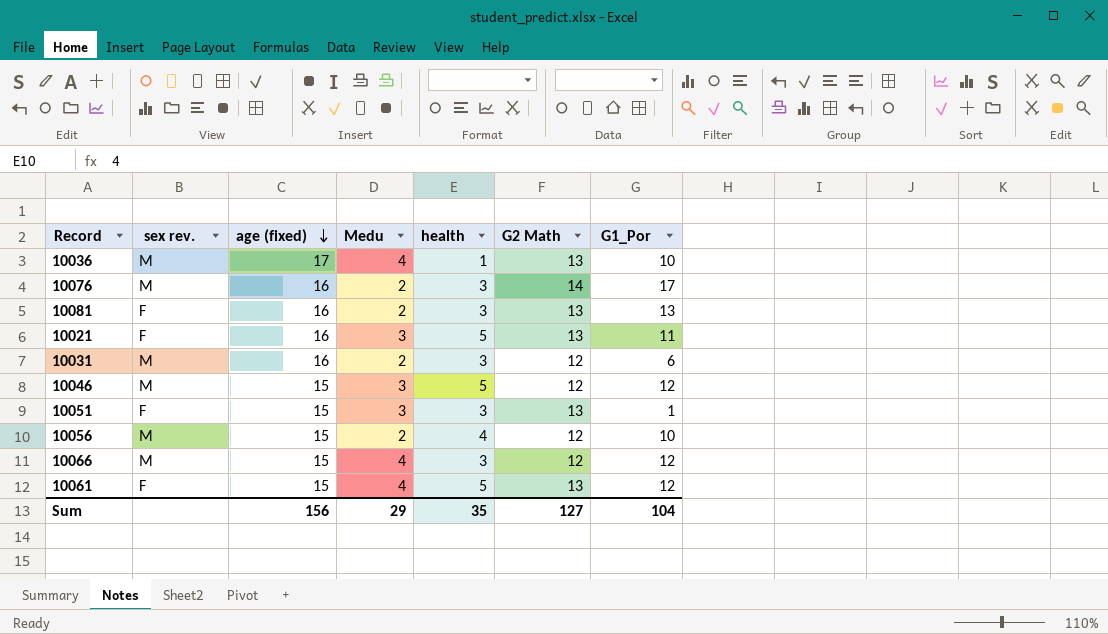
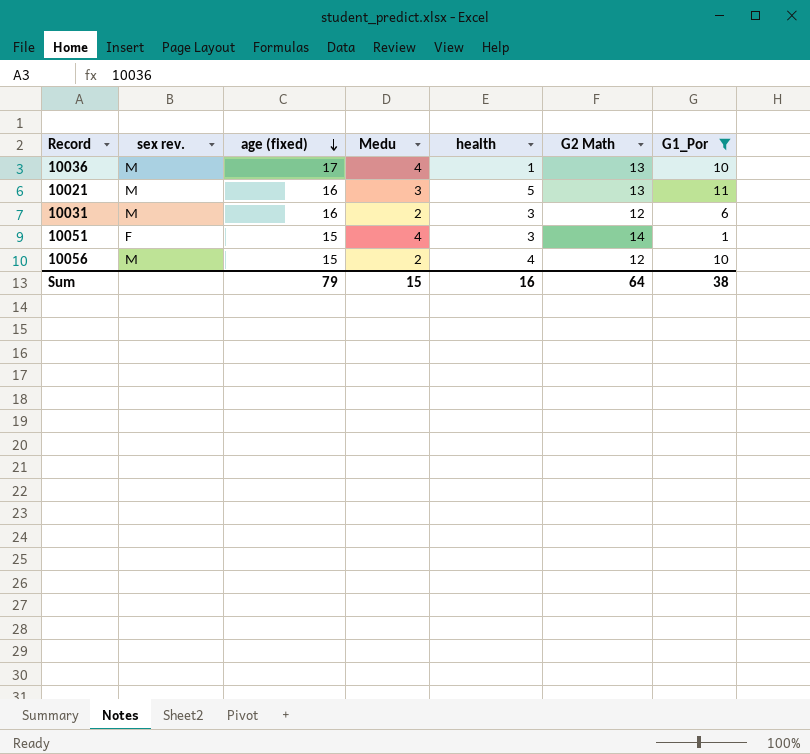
filter: none -> G1_Por <= 11
10021 | sex rev.: F -> M
10051 | Medu: 3 -> 4
10051 | G2 Math: 13 -> 14
Sum | age (fixed): 156 -> 79
Sum | Medu: 29 -> 15
Sum | health: 35 -> 16
Sum | G2 Math: 127 -> 64
Sum | G1_Por: 104 -> 38

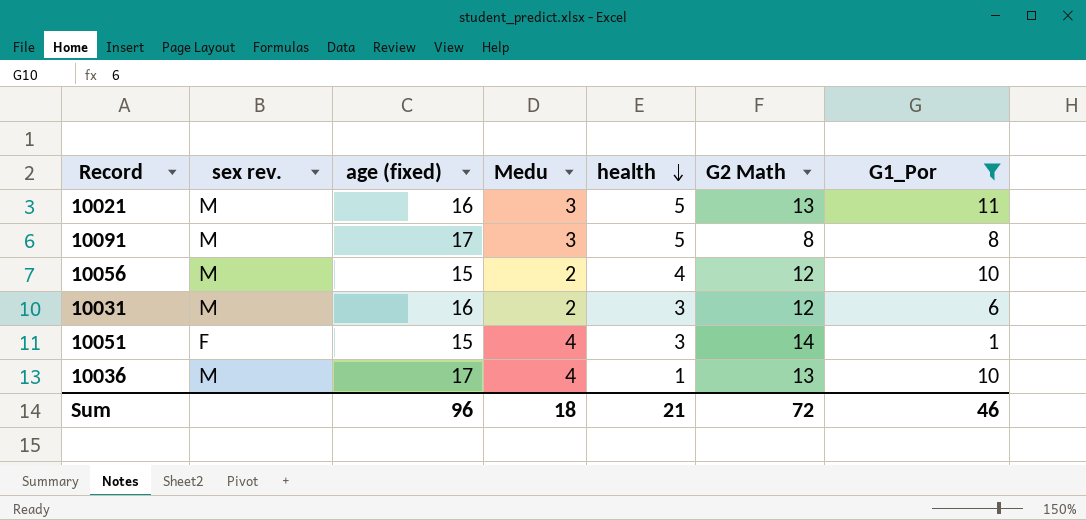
row order: age (fixed) descending -> health descending
row 10091: none -> M | 17 | 3 | 5 | 8 | 8
Sum | age (fixed): 79 -> 96
Sum | Medu: 15 -> 18
Sum | health: 16 -> 21
Sum | G2 Math: 64 -> 72
Sum | G1_Por: 38 -> 46

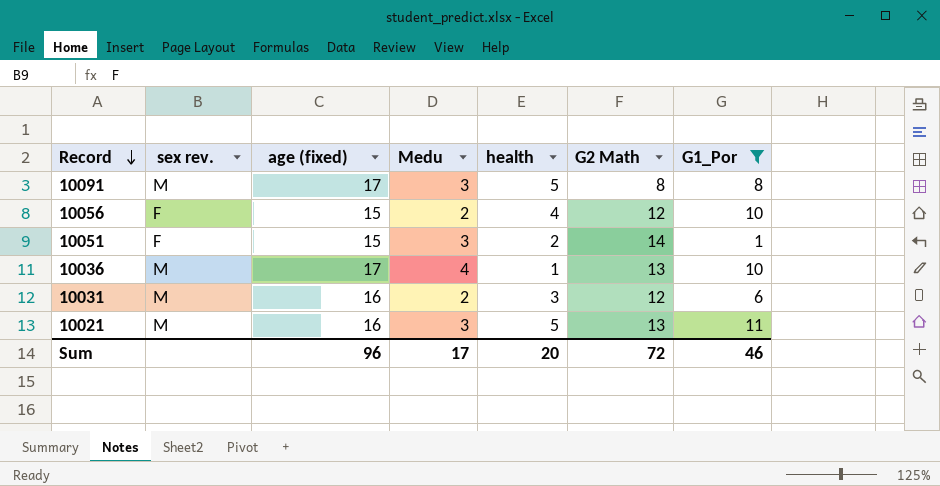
row order: health descending -> Record descending
10056 | sex rev.: M -> F
10051 | Medu: 4 -> 3
10051 | health: 3 -> 2
Sum | Medu: 18 -> 17
Sum | health: 21 -> 20

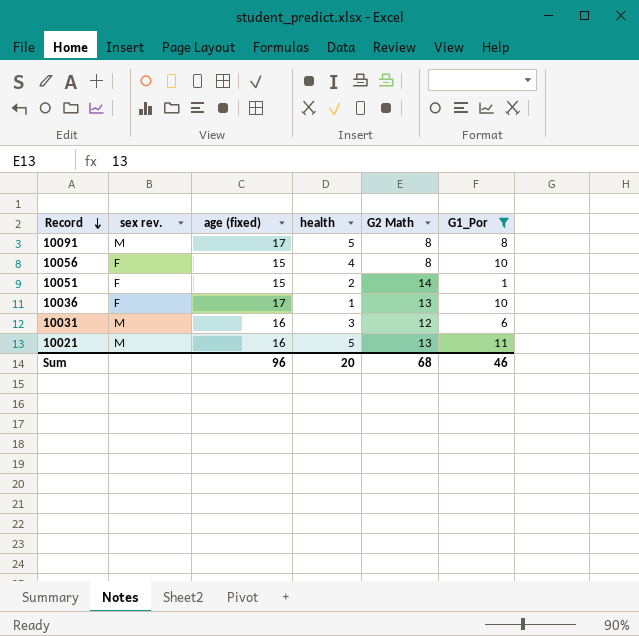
column Medu | position: 4 -> none
10056 | G2 Math: 12 -> 8
10036 | sex rev.: M -> F
Sum | G2 Math: 72 -> 68

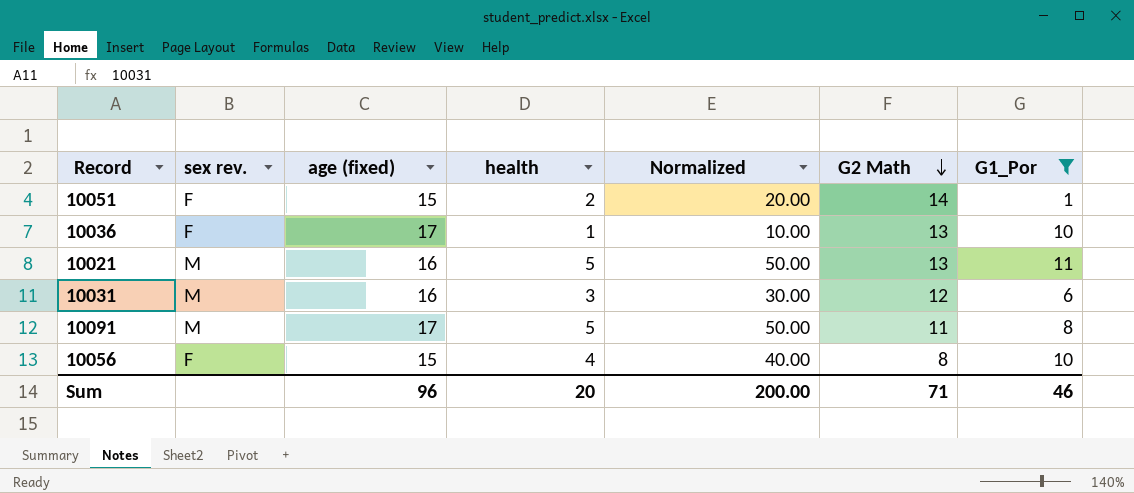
row order: Record descending -> G2 Math descending
column Normalized | formula: none -> [health] * 10
10091 | G2 Math: 8 -> 11
Sum | G2 Math: 68 -> 71

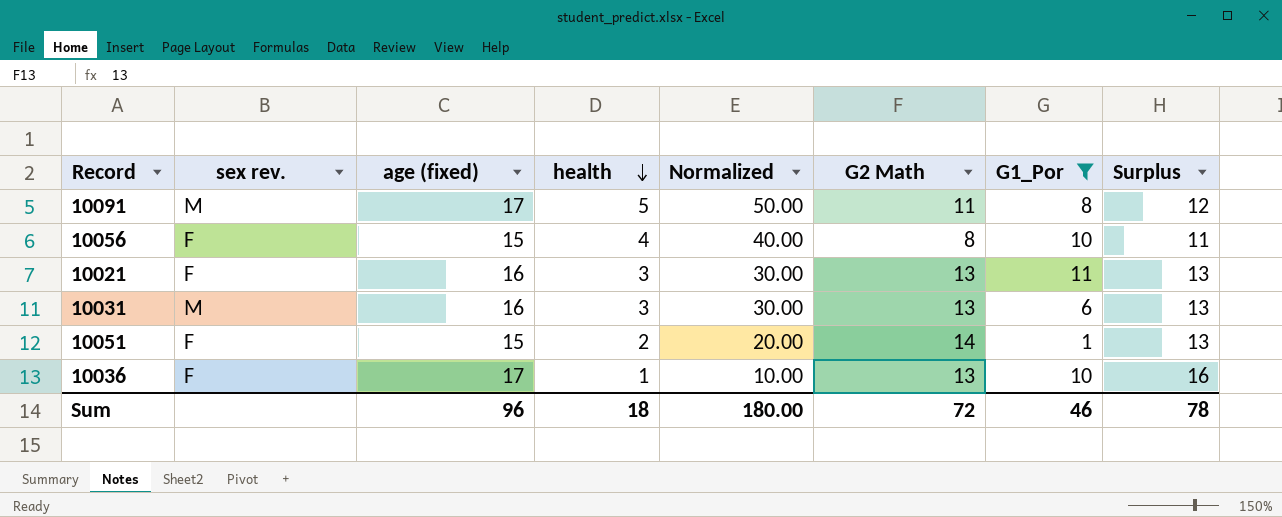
row order: G2 Math descending -> health descending
column Surplus | formula: none -> [age (fixed)] - [health]
10021 | sex rev.: M -> F
10021 | health: 5 -> 3
10021 | Normalized: 50.00 -> 30.00
10031 | G2 Math: 12 -> 13
Sum | health: 20 -> 18
Sum | Normalized: 200.00 -> 180.00
Sum | G2 Math: 71 -> 72

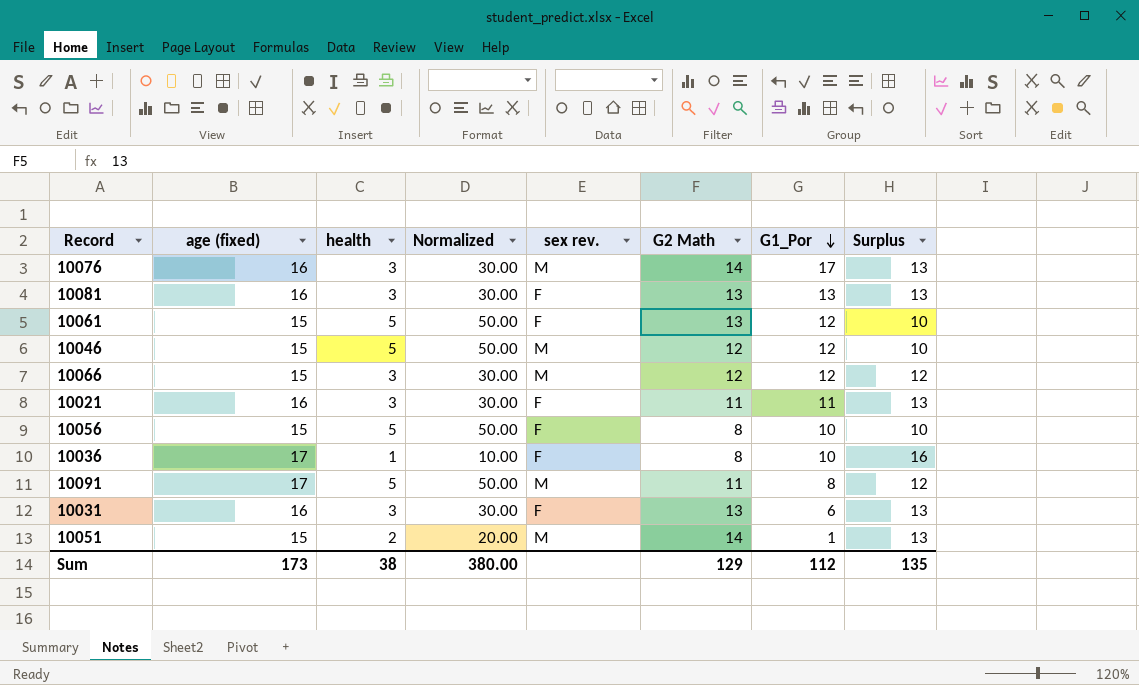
filter: G1_Por <= 11 -> none
row order: health descending -> G1_Por descending
column sex rev. | position: 2 -> 5
10021 | G2 Math: 13 -> 11
10056 | health: 4 -> 5
10056 | Normalized: 40.00 -> 50.00
10056 | Surplus: 11 -> 10
10036 | G2 Math: 13 -> 8
10031 | sex rev.: M -> F
10051 | sex rev.: F -> M
Sum | age (fixed): 96 -> 173
Sum | health: 18 -> 38
Sum | Normalized: 180.00 -> 380.00
Sum | G2 Math: 72 -> 129
Sum | G1_Por: 46 -> 112
Sum | Surplus: 78 -> 135

